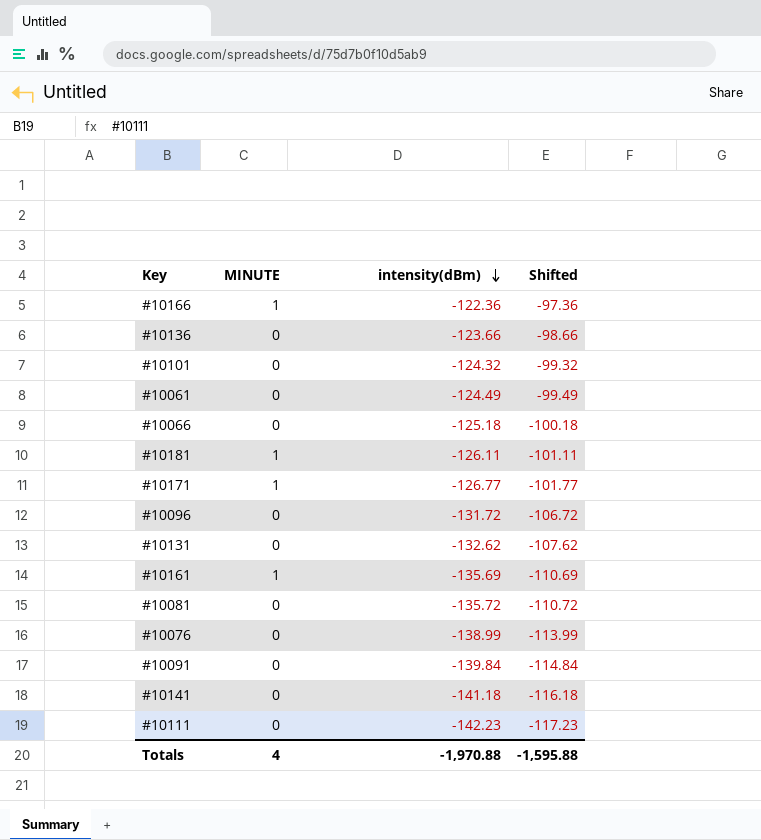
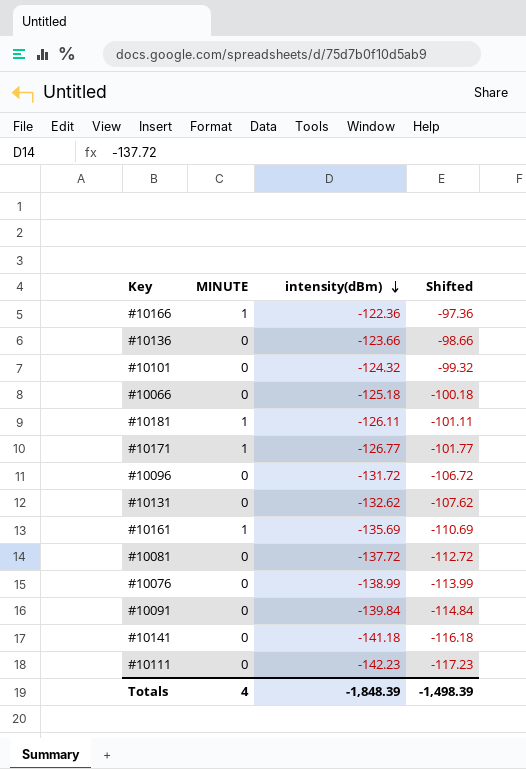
row #10061: 0 | -124.49 | -99.49 -> none
#10081 | intensity(dBm): -135.72 -> -137.72
#10081 | Shifted: -110.72 -> -112.72
Totals | intensity(dBm): -1,970.88 -> -1,848.39
Totals | Shifted: -1,595.88 -> -1,498.39

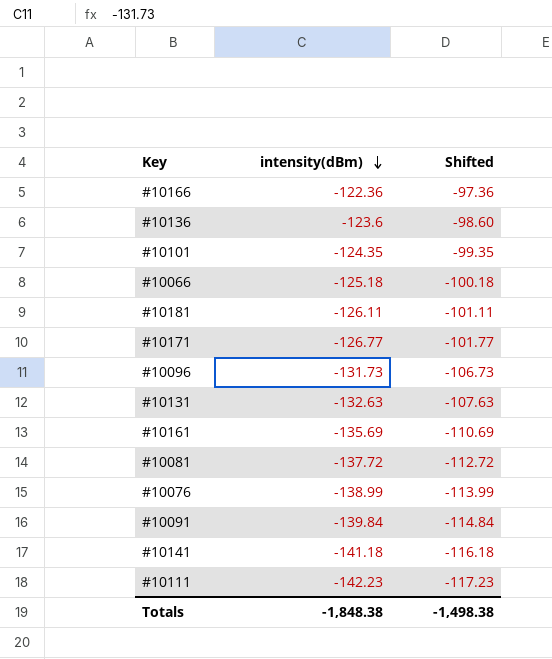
column MINUTE | position: 2 -> none
#10136 | intensity(dBm): -123.66 -> -123.6
#10136 | Shifted: -98.66 -> -98.60
#10101 | intensity(dBm): -124.32 -> -124.35
#10101 | Shifted: -99.32 -> -99.35
#10096 | intensity(dBm): -131.72 -> -131.73
#10096 | Shifted: -106.72 -> -106.73
#10131 | intensity(dBm): -132.62 -> -132.63
#10131 | Shifted: -107.62 -> -107.63
Totals | intensity(dBm): -1,848.39 -> -1,848.38
Totals | Shifted: -1,498.39 -> -1,498.38

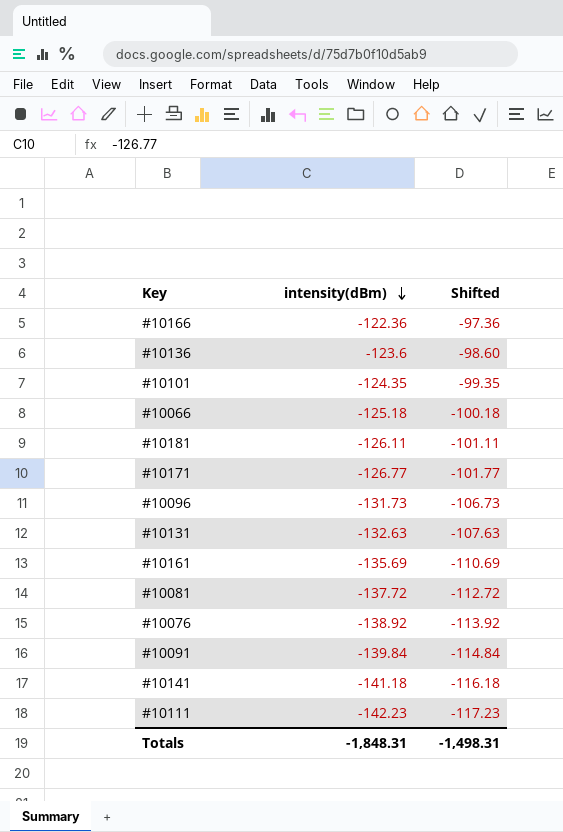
#10076 | intensity(dBm): -138.99 -> -138.92
#10076 | Shifted: -113.99 -> -113.92
Totals | intensity(dBm): -1,848.38 -> -1,848.31
Totals | Shifted: -1,498.38 -> -1,498.31

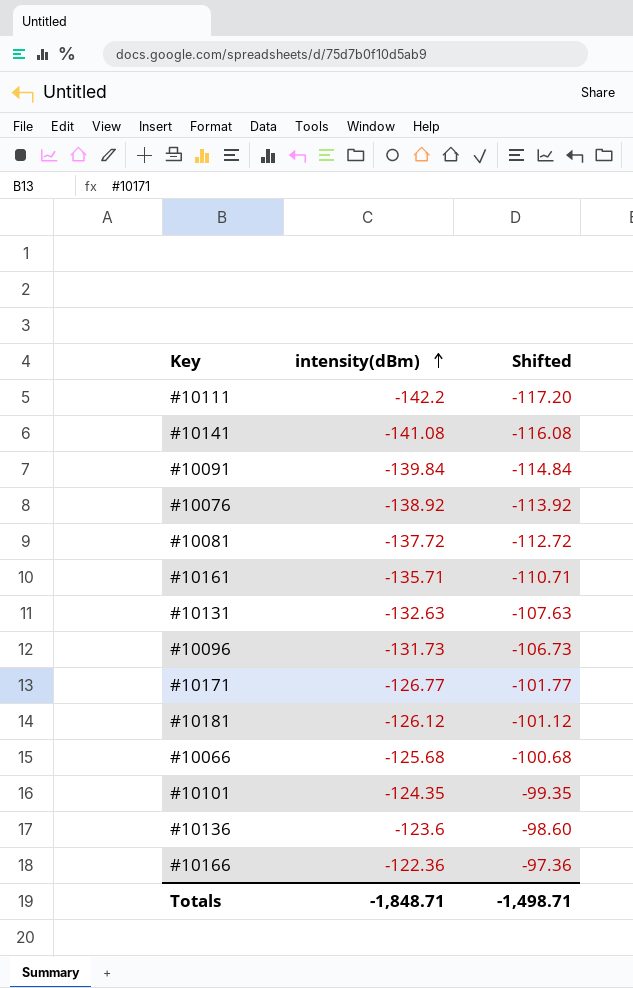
row order: intensity(dBm) descending -> intensity(dBm) ascending
#10111 | intensity(dBm): -142.23 -> -142.2
#10111 | Shifted: -117.23 -> -117.20
#10141 | intensity(dBm): -141.18 -> -141.08
#10141 | Shifted: -116.18 -> -116.08
#10161 | intensity(dBm): -135.69 -> -135.71
#10161 | Shifted: -110.69 -> -110.71
#10181 | intensity(dBm): -126.11 -> -126.12
#10181 | Shifted: -101.11 -> -101.12
#10066 | intensity(dBm): -125.18 -> -125.68
#10066 | Shifted: -100.18 -> -100.68
Totals | intensity(dBm): -1,848.31 -> -1,848.71
Totals | Shifted: -1,498.31 -> -1,498.71

